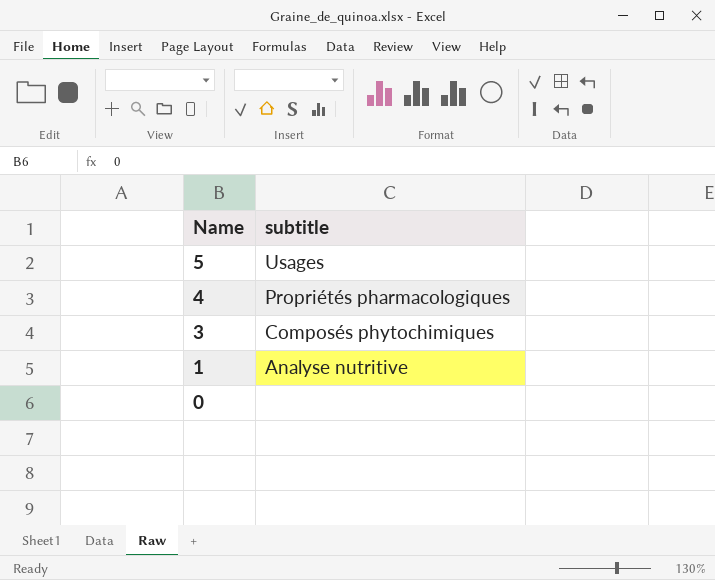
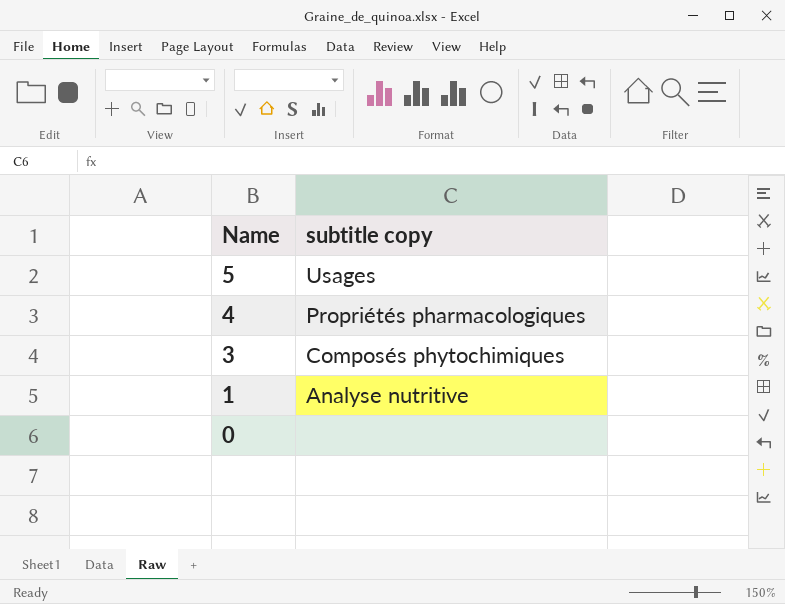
column name: subtitle -> subtitle copy

